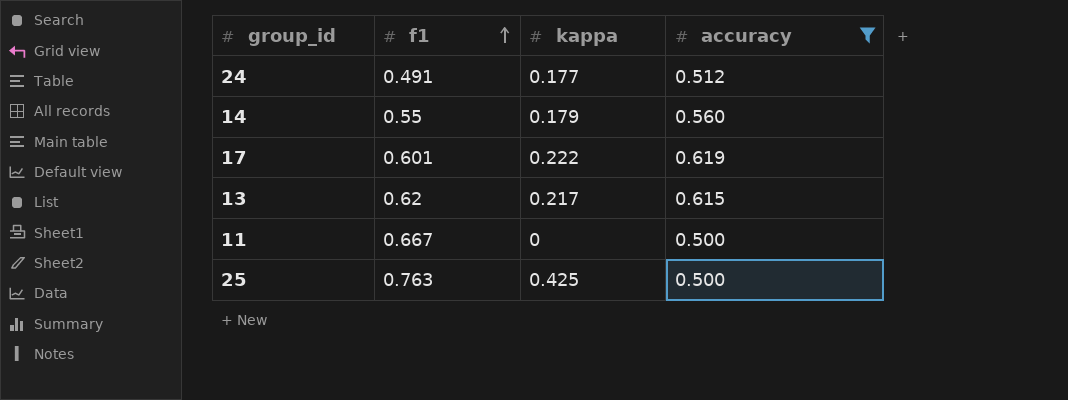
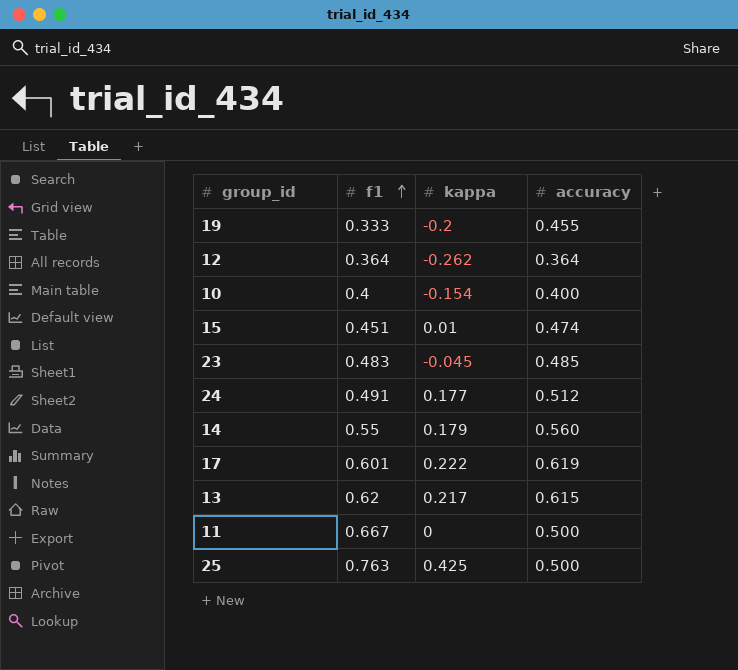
filter: accuracy >= 0.500 -> none

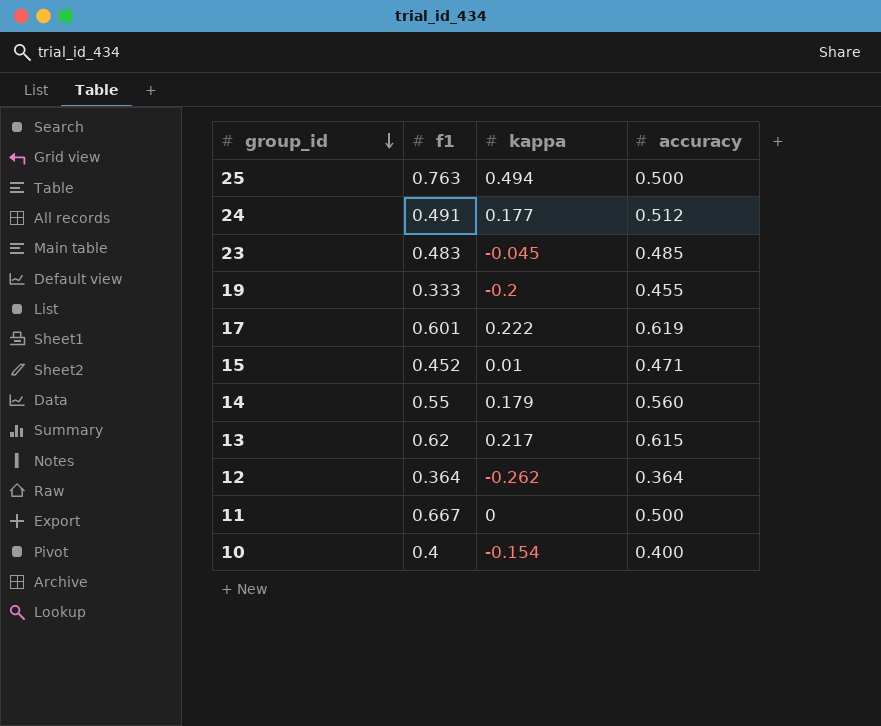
row order: f1 ascending -> group_id descending
25 | kappa: 0.425 -> 0.494
15 | f1: 0.451 -> 0.452
15 | accuracy: 0.474 -> 0.471

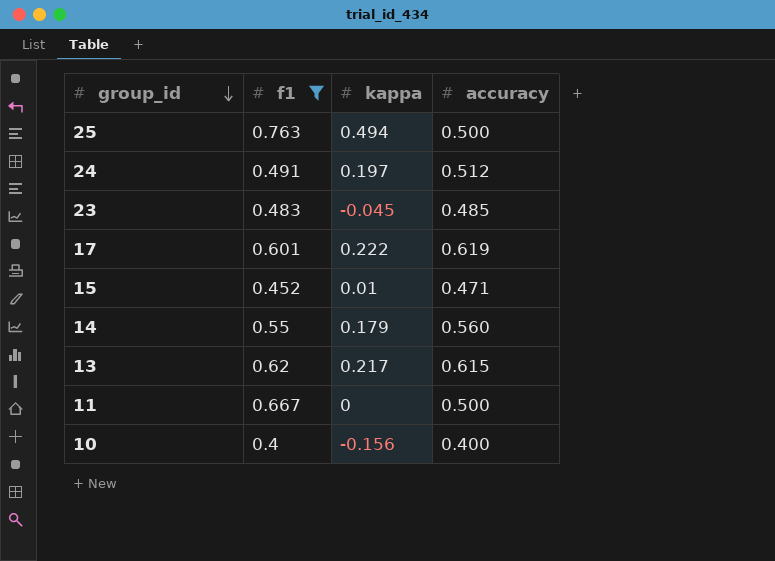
filter: none -> f1 >= 0.4
24 | kappa: 0.177 -> 0.197
10 | kappa: -0.154 -> -0.156

